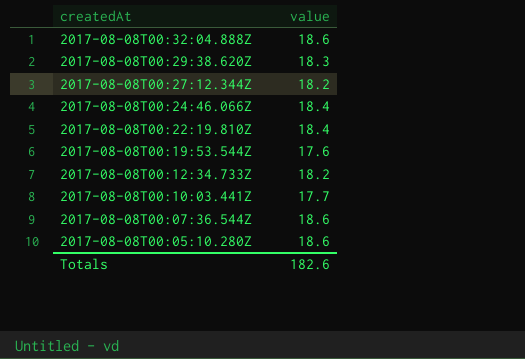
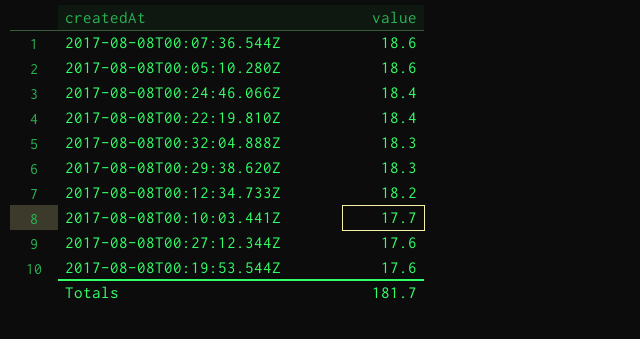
row order: createdAt descending -> value descending
2017-08-08T00:32:04.888Z | value: 18.6 -> 18.3
2017-08-08T00:27:12.344Z | value: 18.2 -> 17.6
Totals | value: 182.6 -> 181.7

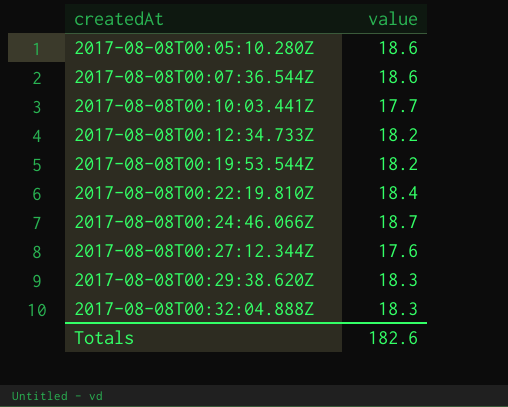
row order: value descending -> createdAt ascending
2017-08-08T00:19:53.544Z | value: 17.6 -> 18.2
2017-08-08T00:24:46.066Z | value: 18.4 -> 18.7
Totals | value: 181.7 -> 182.6

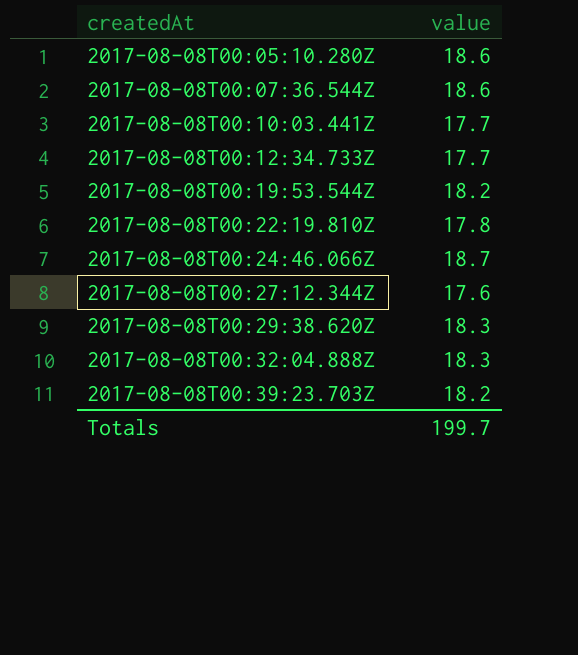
2017-08-08T00:12:34.733Z | value: 18.2 -> 17.7
2017-08-08T00:22:19.810Z | value: 18.4 -> 17.8
row 2017-08-08T00:39:23.703Z: none -> 18.2
Totals | value: 182.6 -> 199.7

